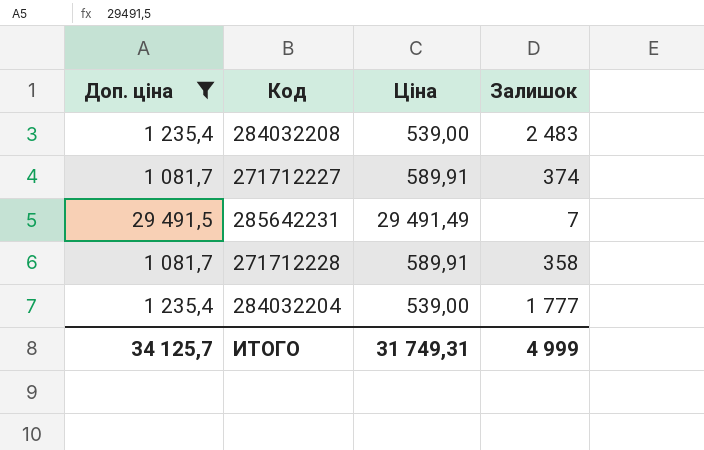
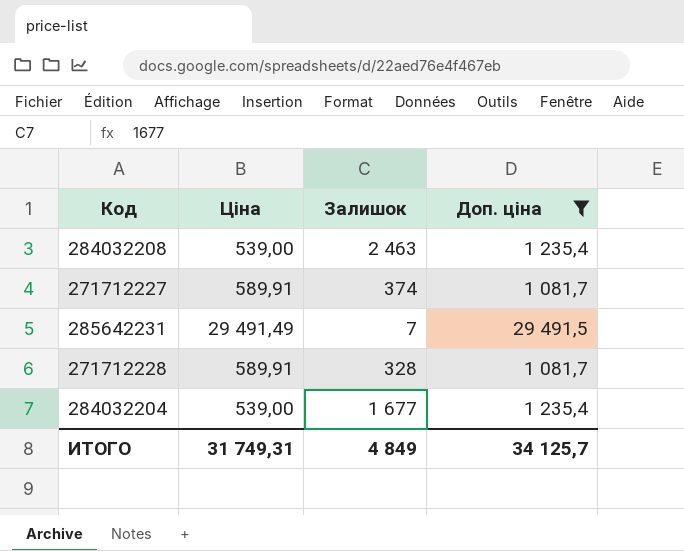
column Доп. ціна | position: 1 -> 4
284032208 | Залишок: 2 483 -> 2 463
271712228 | Залишок: 358 -> 328
284032204 | Залишок: 1 777 -> 1 677
ИТОГО | Залишок: 4 999 -> 4 849

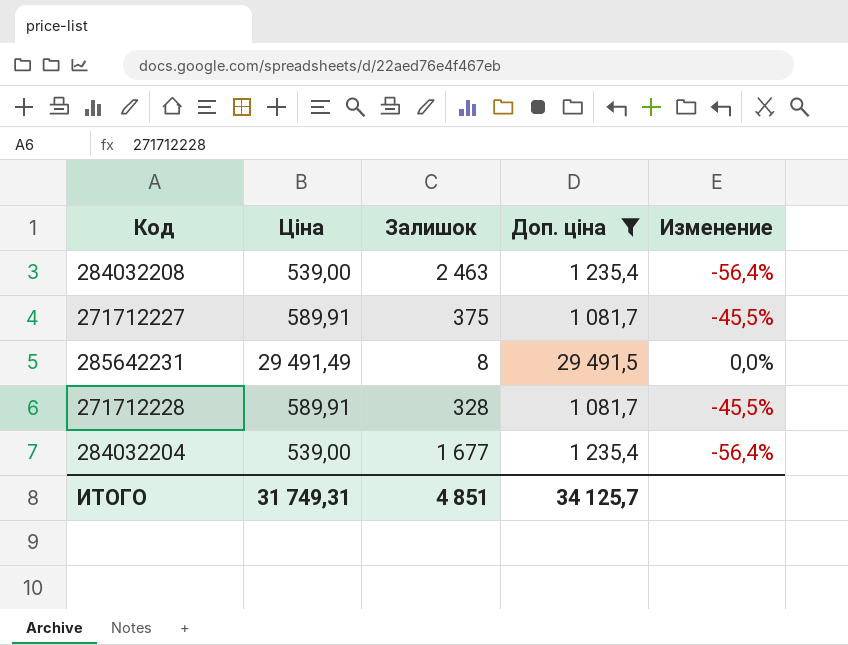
column Изменение | formula: none -> ([Ціна] - [Доп. ціна]) / [Доп. ціна]
271712227 | Залишок: 374 -> 375
285642231 | Залишок: 7 -> 8
ИТОГО | Залишок: 4 849 -> 4 851

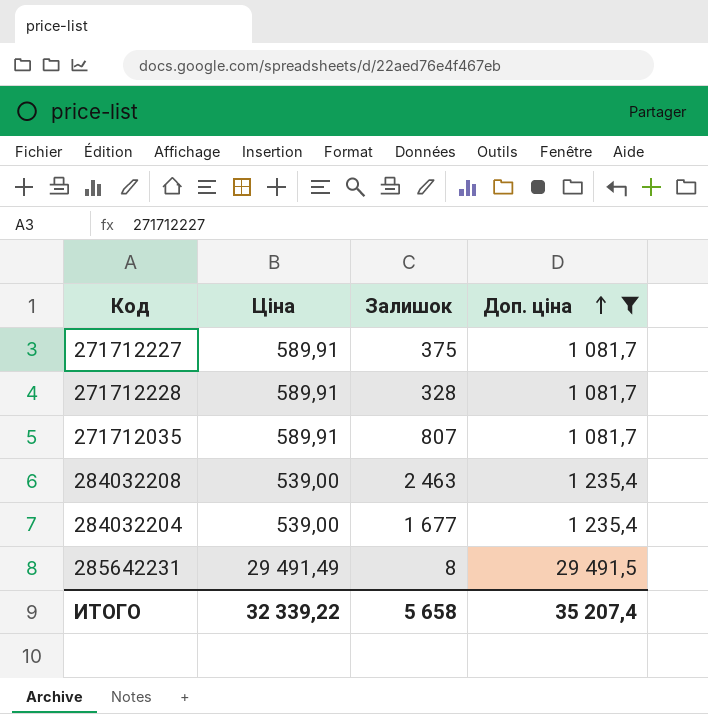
row order: none -> Доп. ціна ascending
column Изменение | formula: ([Ціна] - [Доп. ціна]) / [Доп. ціна] -> none
row 271712035: none -> 589,91 | 807 | 1 081,7
ИТОГО | Ціна: 31 749,31 -> 32 339,22
ИТОГО | Залишок: 4 851 -> 5 658
ИТОГО | Доп. ціна: 34 125,7 -> 35 207,4

